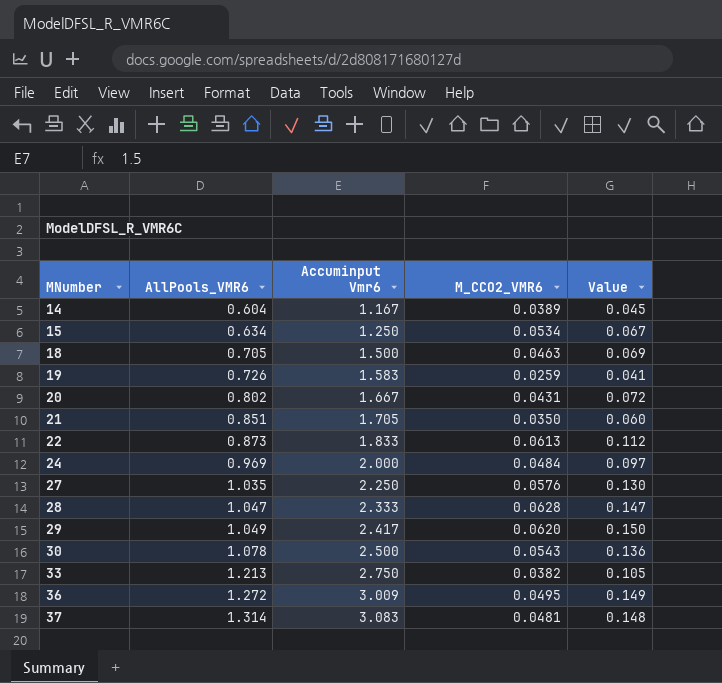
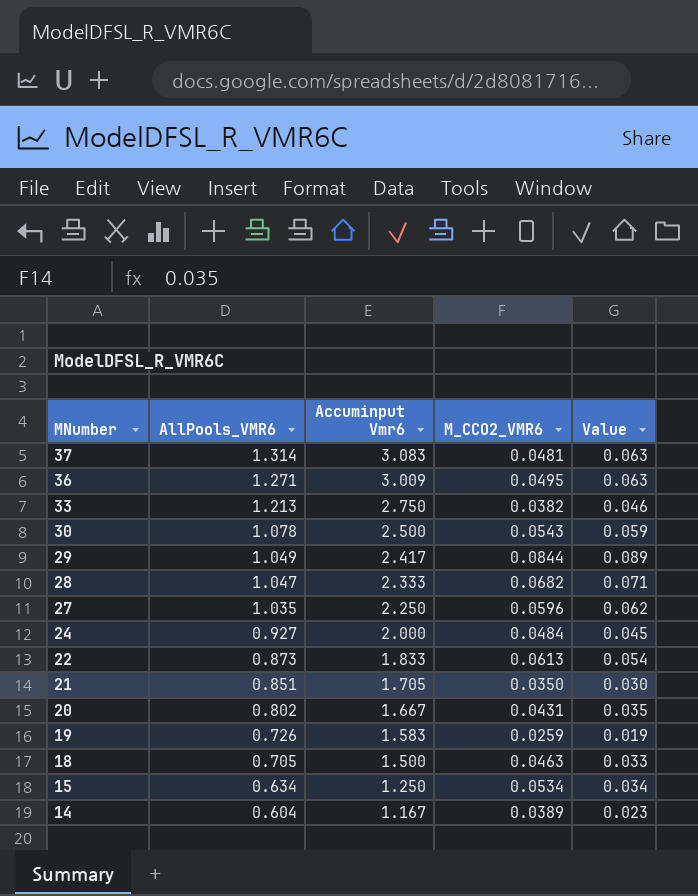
row order: MNumber ascending -> MNumber descending
column Value | formula: [Accuminput Vmr6] * [M_CCO2_VMR6] -> [AllPools_VMR6] * [M_CCO2_VMR6]
36 | AllPools_VMR6: 1.272 -> 1.271
29 | M_CCO2_VMR6: 0.0620 -> 0.0844
28 | M_CCO2_VMR6: 0.0628 -> 0.0682
27 | M_CCO2_VMR6: 0.0576 -> 0.0596
24 | AllPools_VMR6: 0.969 -> 0.927

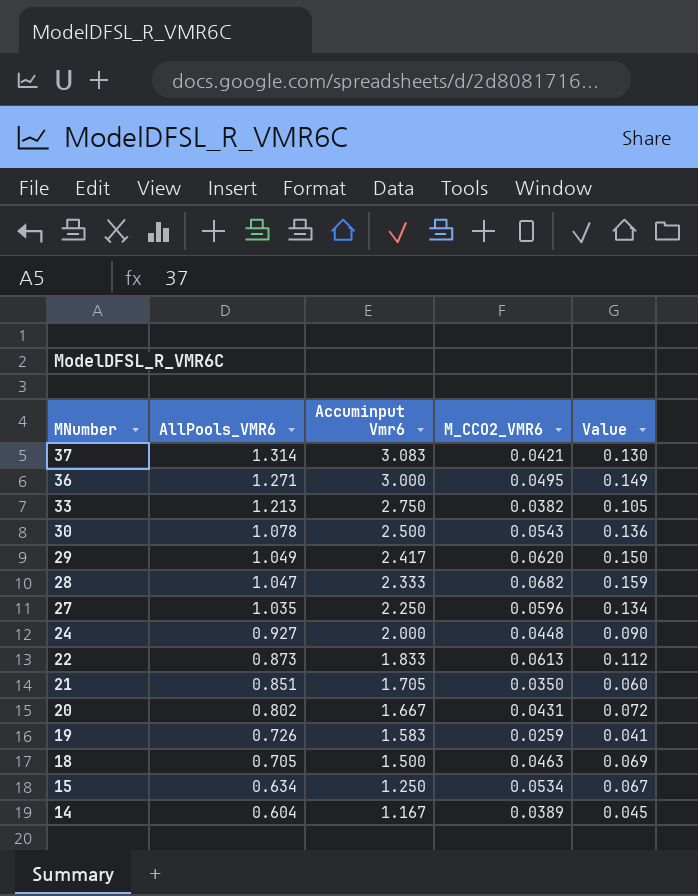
column Value | formula: [AllPools_VMR6] * [M_CCO2_VMR6] -> [Accuminput Vmr6] * [M_CCO2_VMR6]
37 | M_CCO2_VMR6: 0.0481 -> 0.0421
36 | Accuminput Vmr6: 3.009 -> 3.000
29 | M_CCO2_VMR6: 0.0844 -> 0.0620
24 | M_CCO2_VMR6: 0.0484 -> 0.0448

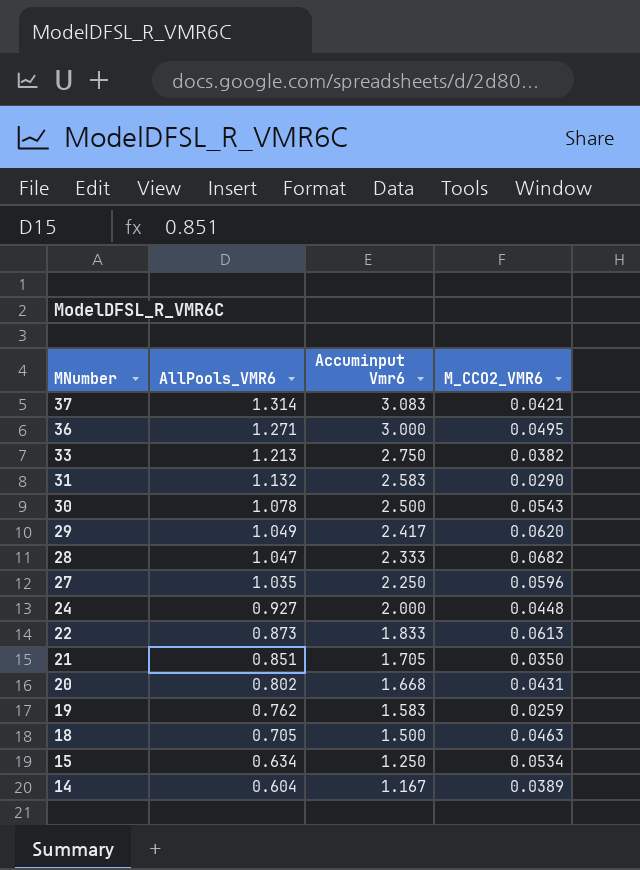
column Value | formula: [Accuminput Vmr6] * [M_CCO2_VMR6] -> none
row 31: none -> 1.132 | 2.583 | 0.0290
20 | Accuminput Vmr6: 1.667 -> 1.668
19 | AllPools_VMR6: 0.726 -> 0.762

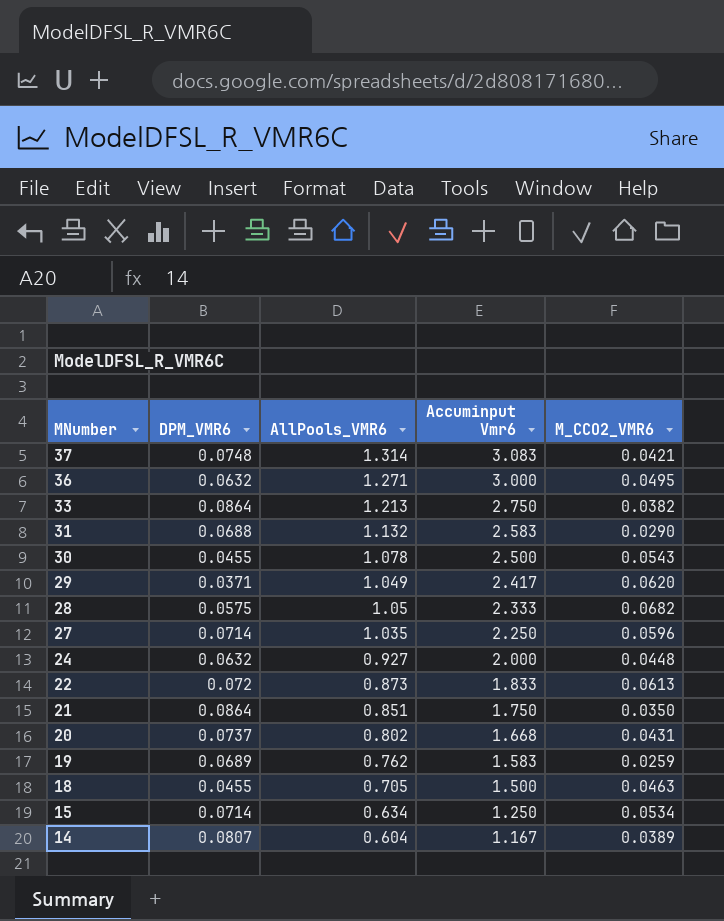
column DPM_VMR6 | position: none -> 2
28 | AllPools_VMR6: 1.047 -> 1.05
21 | Accuminput Vmr6: 1.705 -> 1.750

